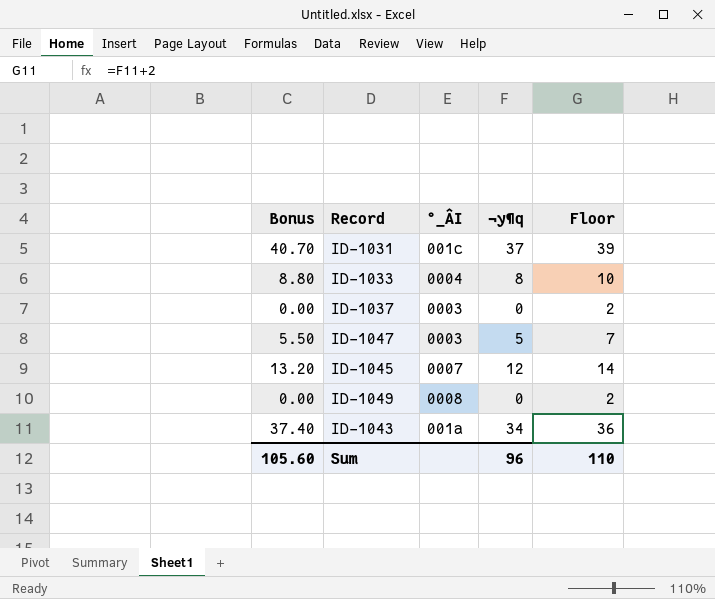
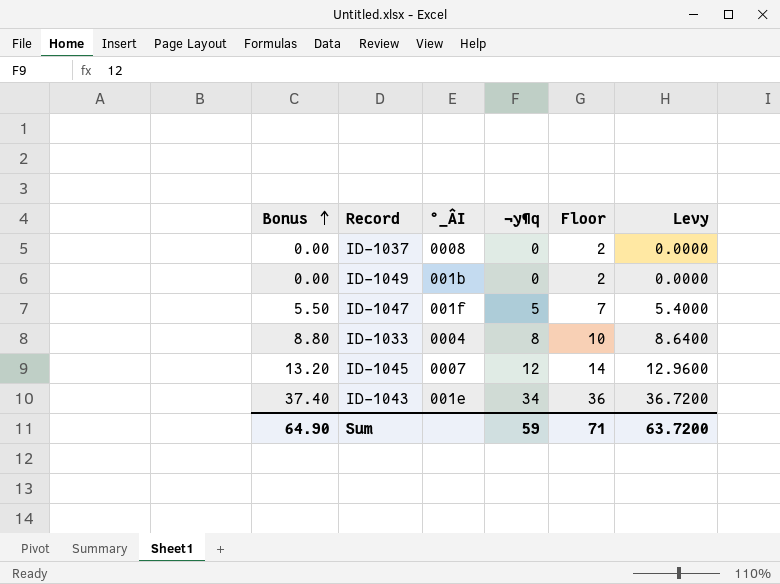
row order: none -> Bonus ascending
column Levy | formula: none -> [¬y¶q] * 1.08
row ID-1031: 40.70 | 001c | 37 | 39 -> none
ID-1037 | °_ÂI: 0003 -> 0008
ID-1049 | °_ÂI: 0008 -> 001b
ID-1047 | °_ÂI: 0003 -> 001f
ID-1043 | °_ÂI: 001a -> 001e
Sum | Bonus: 105.60 -> 64.90
Sum | ¬y¶q: 96 -> 59
Sum | Floor: 110 -> 71

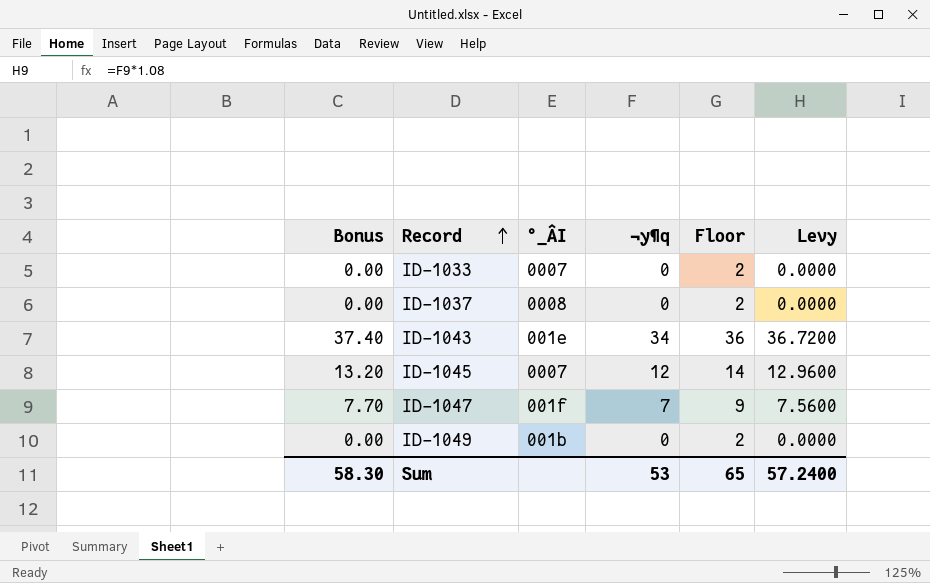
row order: Bonus ascending -> Record ascending
ID-1033 | Bonus: 8.80 -> 0.00
ID-1033 | °_ÂI: 0004 -> 0007
ID-1033 | ¬y¶q: 8 -> 0
ID-1033 | Floor: 10 -> 2
ID-1033 | Levy: 8.6400 -> 0.0000
ID-1047 | Bonus: 5.50 -> 7.70
ID-1047 | ¬y¶q: 5 -> 7
ID-1047 | Floor: 7 -> 9
ID-1047 | Levy: 5.4000 -> 7.5600
Sum | Bonus: 64.90 -> 58.30
Sum | ¬y¶q: 59 -> 53
Sum | Floor: 71 -> 65
Sum | Levy: 63.7200 -> 57.2400

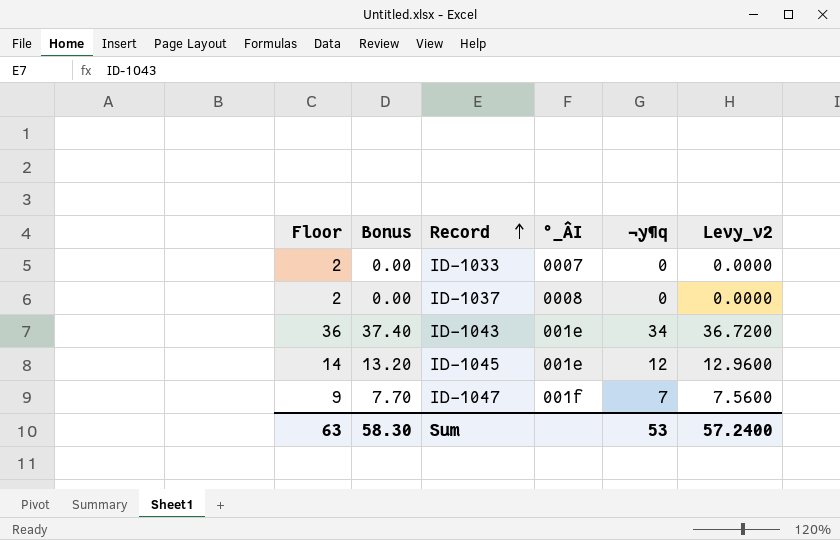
column Floor | position: 5 -> 1
column name: Levy -> Levy_v2
row ID-1049: 0.00 | 001b | 0 | 2 | 0.0000 -> none
ID-1045 | °_ÂI: 0007 -> 001e
Sum | Floor: 65 -> 63

